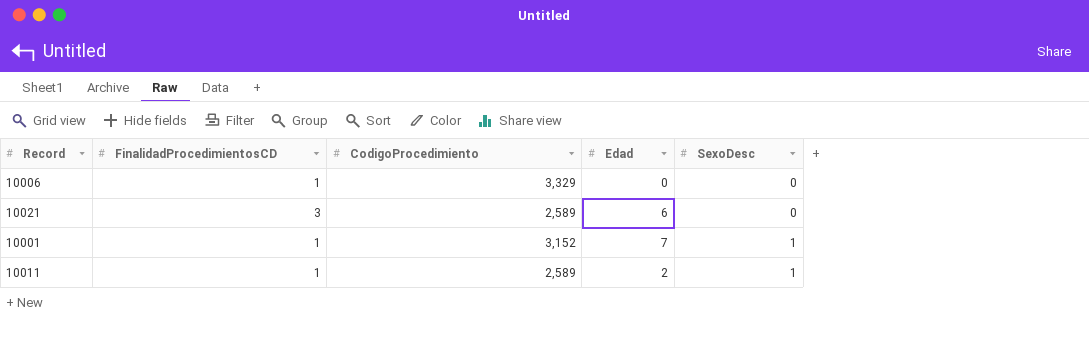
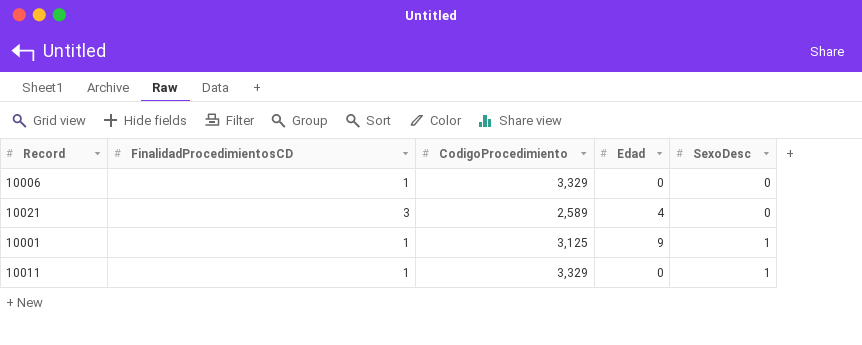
10021 | Edad: 6 -> 4
10001 | CodigoProcedimiento: 3,152 -> 3,125
10001 | Edad: 7 -> 9
10011 | CodigoProcedimiento: 2,589 -> 3,329
10011 | Edad: 2 -> 0

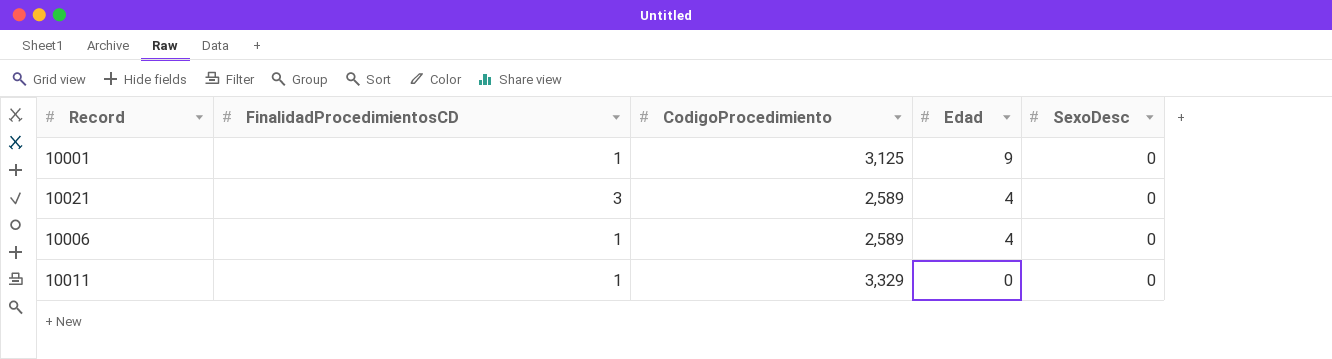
row order: SexoDesc ascending -> Edad descending
10001 | SexoDesc: 1 -> 0
10006 | CodigoProcedimiento: 3,329 -> 2,589
10006 | Edad: 0 -> 4
10011 | SexoDesc: 1 -> 0

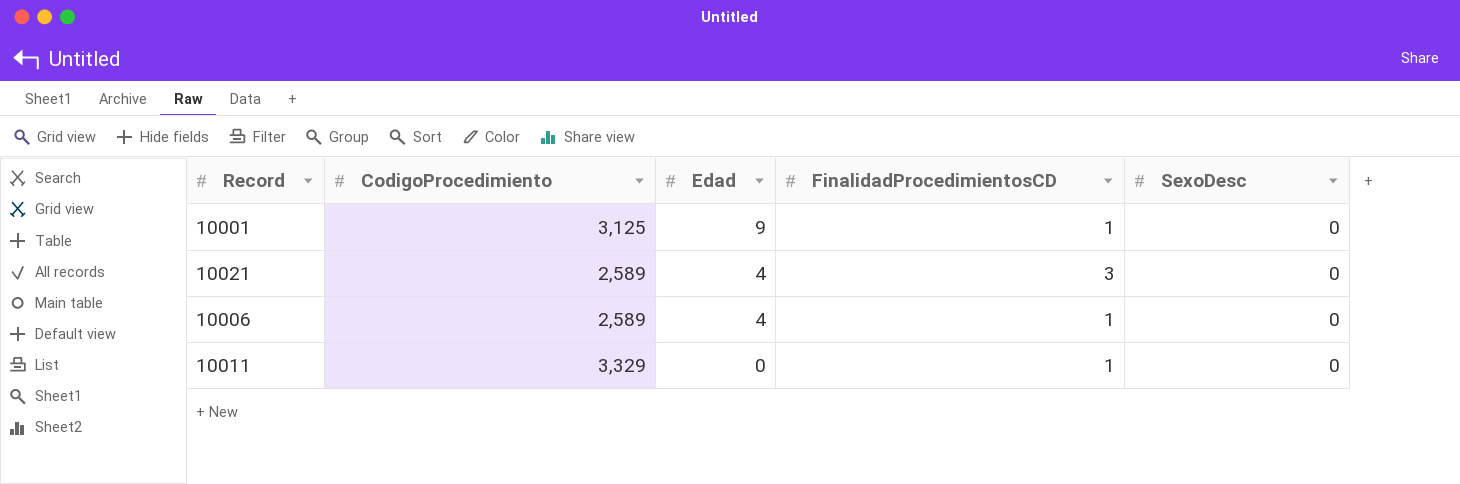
column FinalidadProcedimientosCD | position: 2 -> 4

